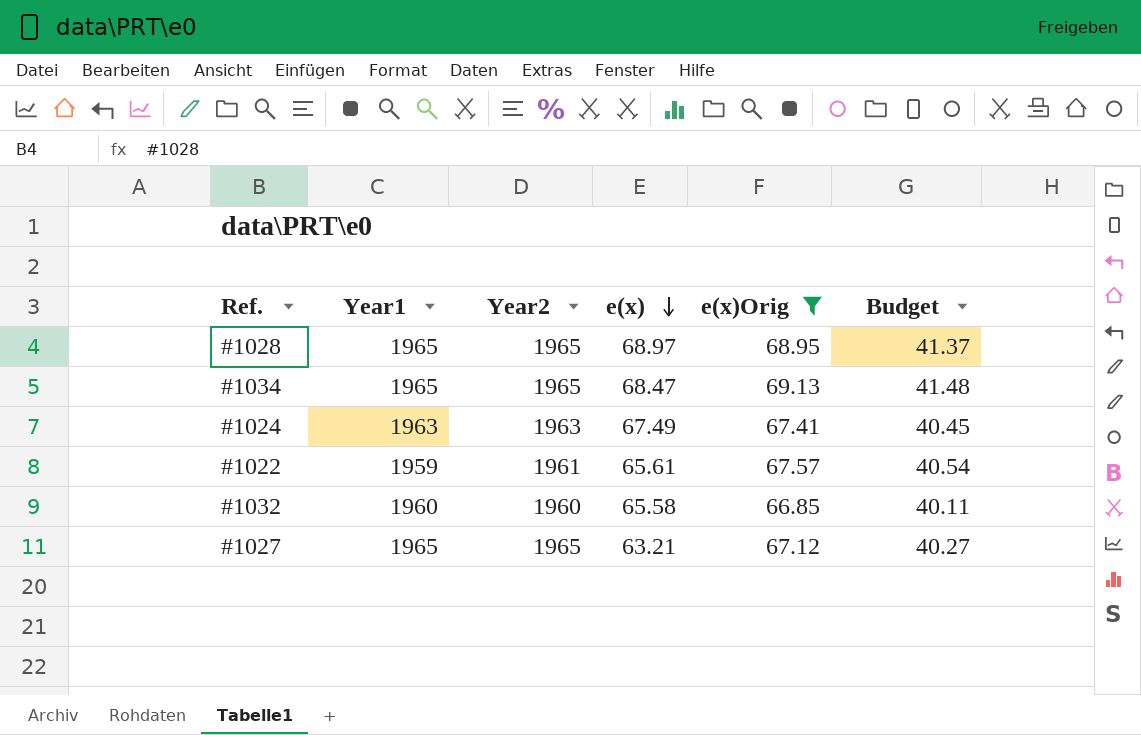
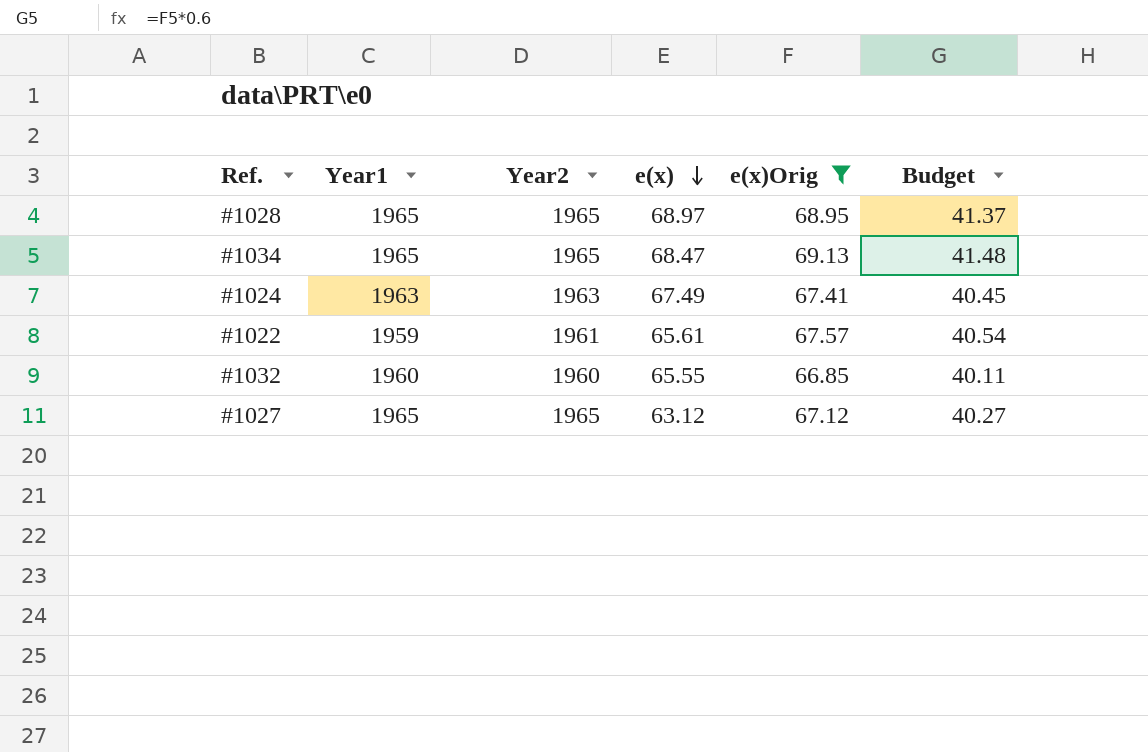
#1032 | e(x): 65.58 -> 65.55
#1027 | e(x): 63.21 -> 63.12

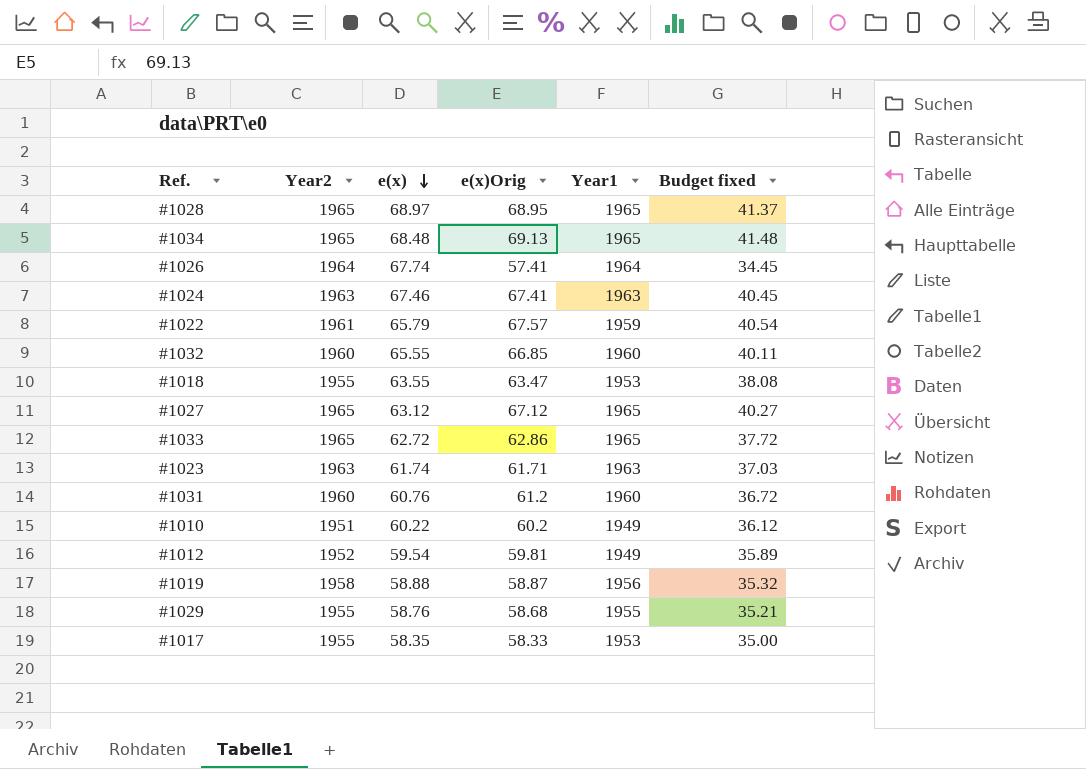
filter: e(x)Orig >= 66.85 -> none
column Year1 | position: 2 -> 5
column name: Budget -> Budget fixed
#1034 | e(x): 68.47 -> 68.48
#1024 | e(x): 67.49 -> 67.46
#1022 | e(x): 65.61 -> 65.79

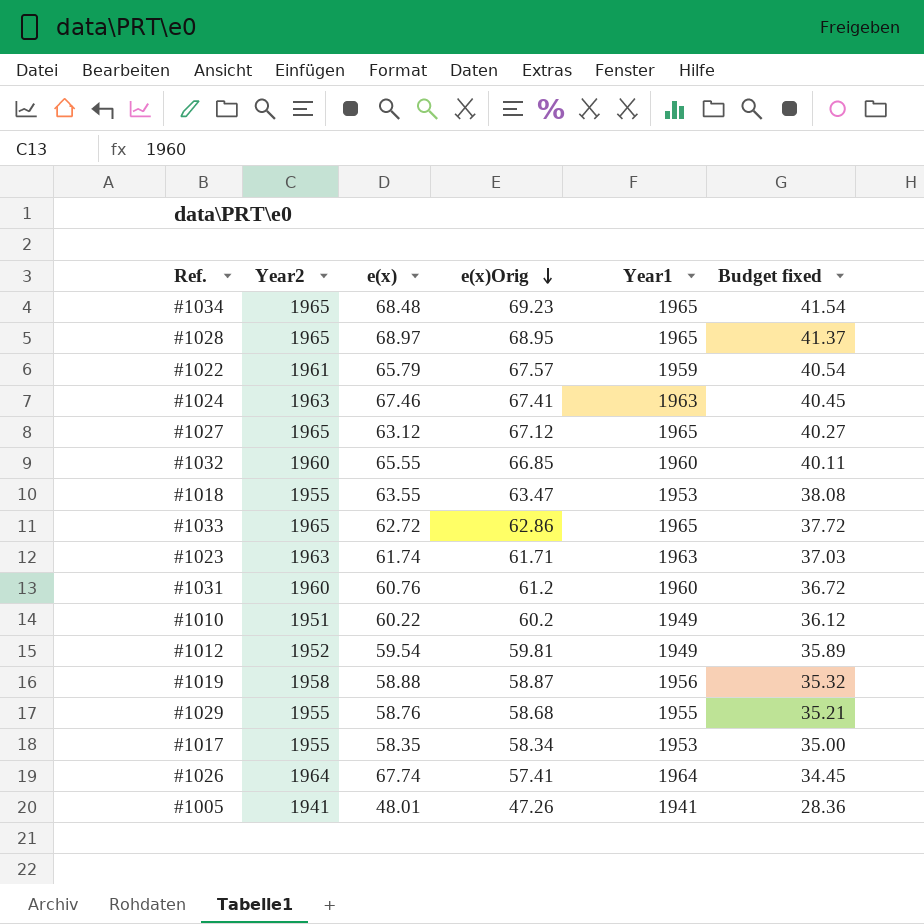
row order: e(x) descending -> e(x)Orig descending
#1034 | e(x)Orig: 69.13 -> 69.23
#1034 | Budget fixed: 41.48 -> 41.54
#1017 | e(x)Orig: 58.33 -> 58.34
row #1005: none -> 1941 | 48.01 | 47.26 | 1941 | 28.36

